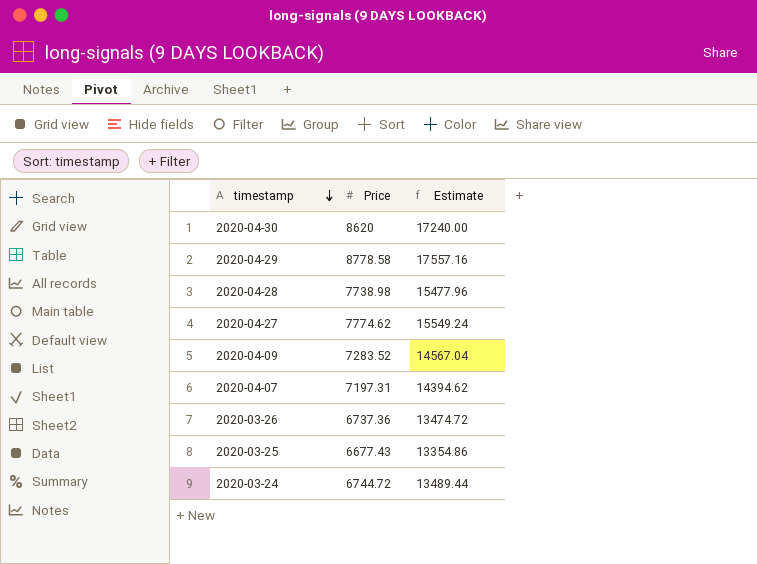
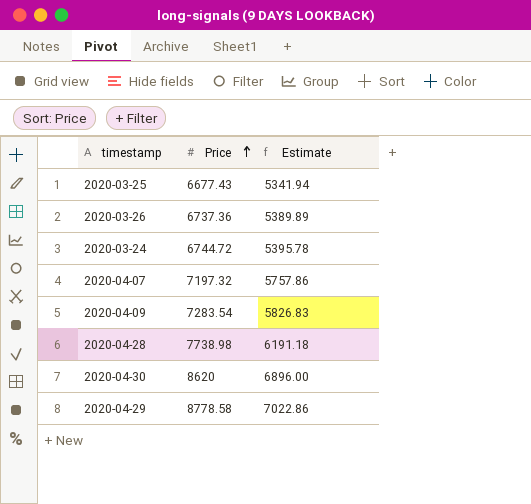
row order: timestamp descending -> Price ascending
column Estimate | formula: [Price] * 2 -> [Price] * 0.8
row 2020-04-27: 7774.62 | 15549.24 -> none
2020-04-07 | Price: 7197.31 -> 7197.32
2020-04-09 | Price: 7283.52 -> 7283.54

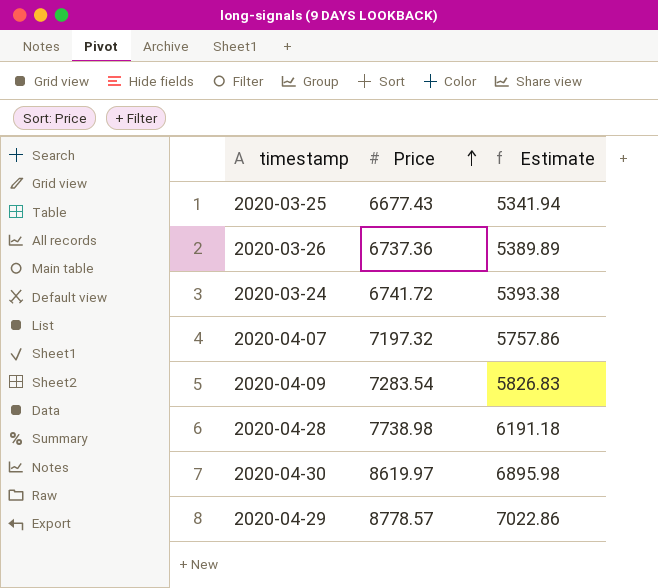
2020-03-24 | Price: 6744.72 -> 6741.72
2020-03-24 | Estimate: 5395.78 -> 5393.38
2020-04-30 | Price: 8620 -> 8619.97
2020-04-30 | Estimate: 6896.00 -> 6895.98
2020-04-29 | Price: 8778.58 -> 8778.57

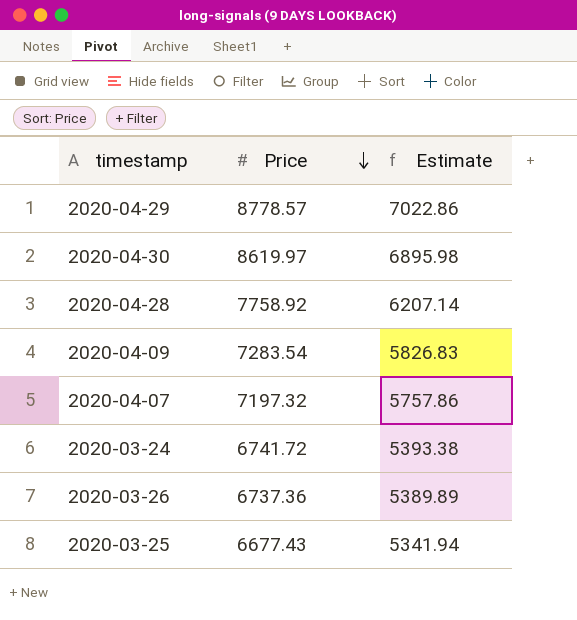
row order: Price ascending -> Price descending
2020-04-28 | Price: 7738.98 -> 7758.92
2020-04-28 | Estimate: 6191.18 -> 6207.14

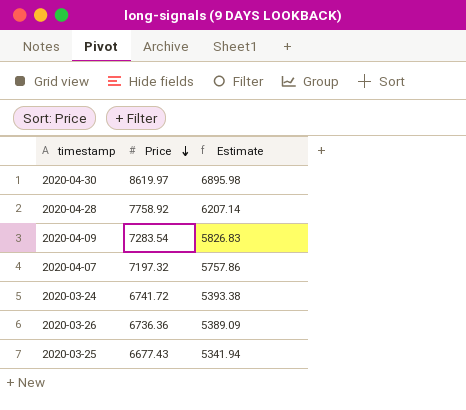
row 2020-04-29: 8778.57 | 7022.86 -> none
2020-03-26 | Price: 6737.36 -> 6736.36
2020-03-26 | Estimate: 5389.89 -> 5389.09

